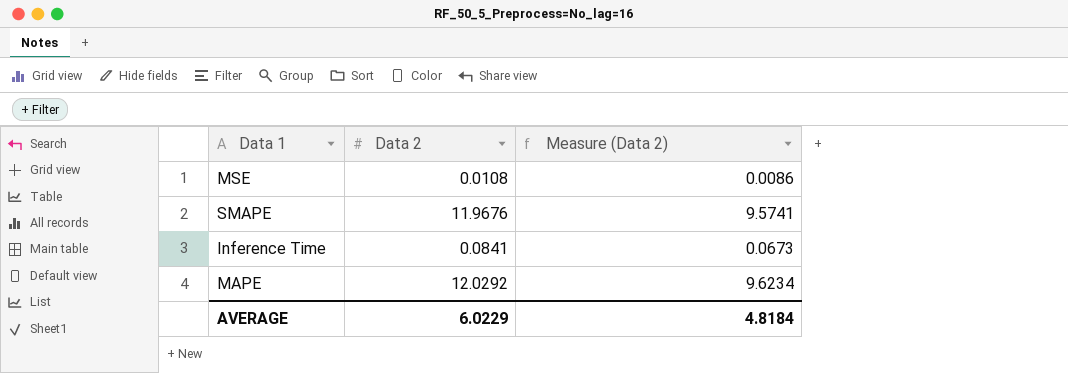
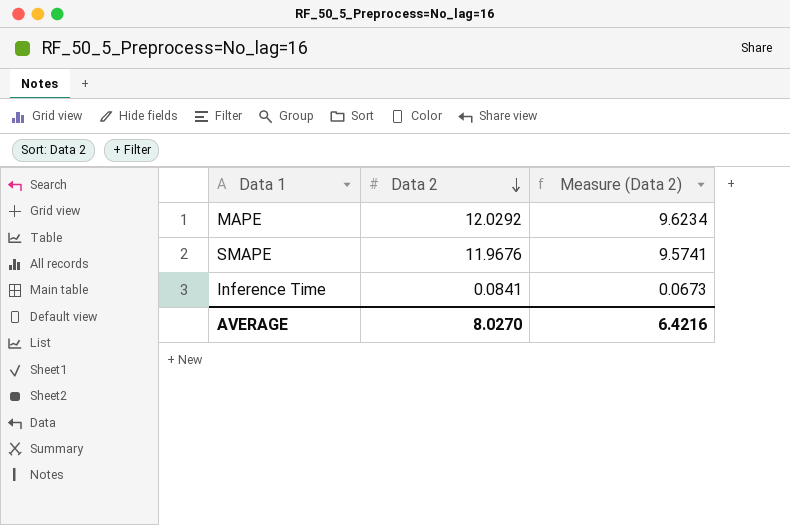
row order: none -> Data 2 descending
row MSE: 0.0108 | 0.0086 -> none
AVERAGE | Data 2: 6.0229 -> 8.0270
AVERAGE | Measure (Data 2): 4.8184 -> 6.4216

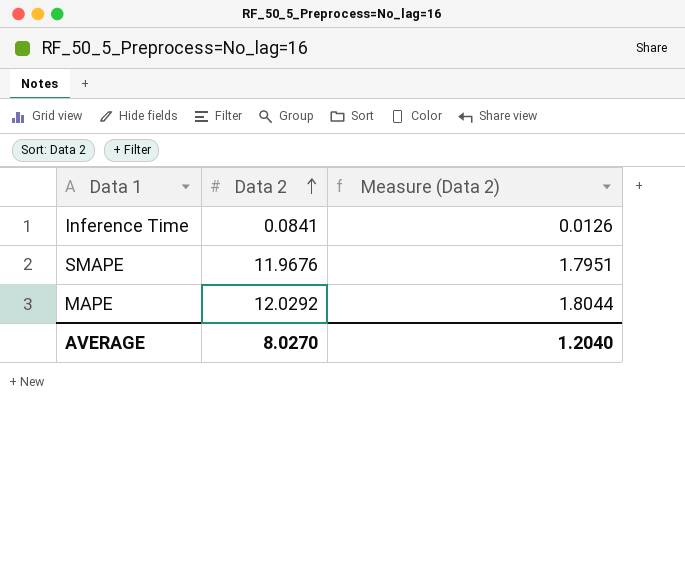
row order: Data 2 descending -> Data 2 ascending
column Measure (Data 2) | formula: [Data 2] * 0.8 -> [Data 2] * 0.15
AVERAGE | Measure (Data 2): 6.4216 -> 1.2040

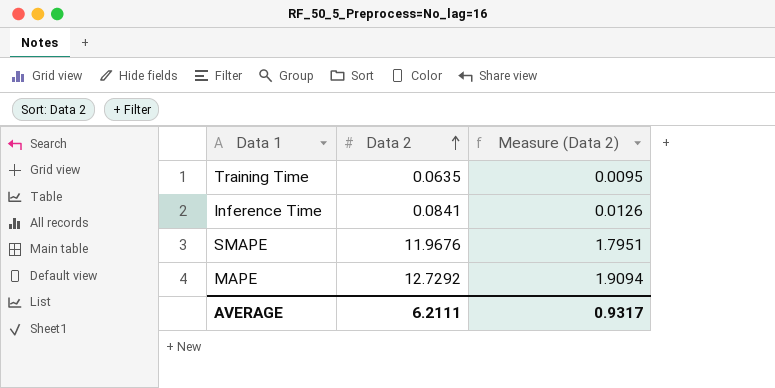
row Training Time: none -> 0.0635 | 0.0095
MAPE | Data 2: 12.0292 -> 12.7292
MAPE | Measure (Data 2): 1.8044 -> 1.9094
AVERAGE | Data 2: 8.0270 -> 6.2111
AVERAGE | Measure (Data 2): 1.2040 -> 0.9317

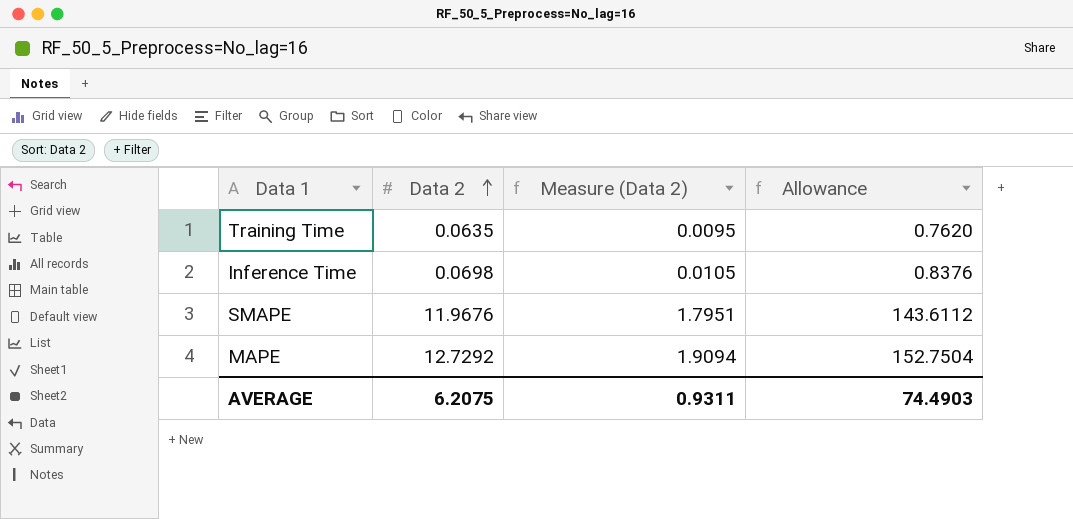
column Allowance | formula: none -> [Data 2] * 12
Inference Time | Data 2: 0.0841 -> 0.0698
Inference Time | Measure (Data 2): 0.0126 -> 0.0105
AVERAGE | Data 2: 6.2111 -> 6.2075
AVERAGE | Measure (Data 2): 0.9317 -> 0.9311

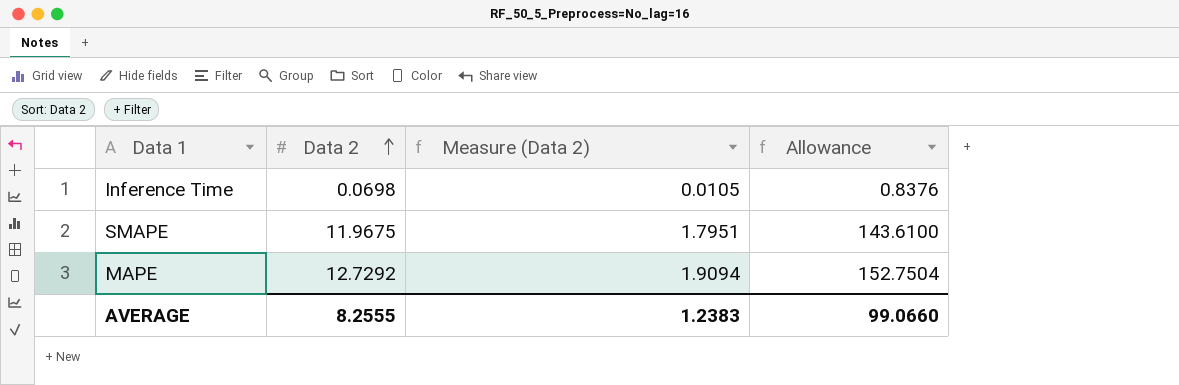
row Training Time: 0.0635 | 0.0095 | 0.7620 -> none
SMAPE | Data 2: 11.9676 -> 11.9675
SMAPE | Allowance: 143.6112 -> 143.6100
AVERAGE | Data 2: 6.2075 -> 8.2555
AVERAGE | Measure (Data 2): 0.9311 -> 1.2383
AVERAGE | Allowance: 74.4903 -> 99.0660

